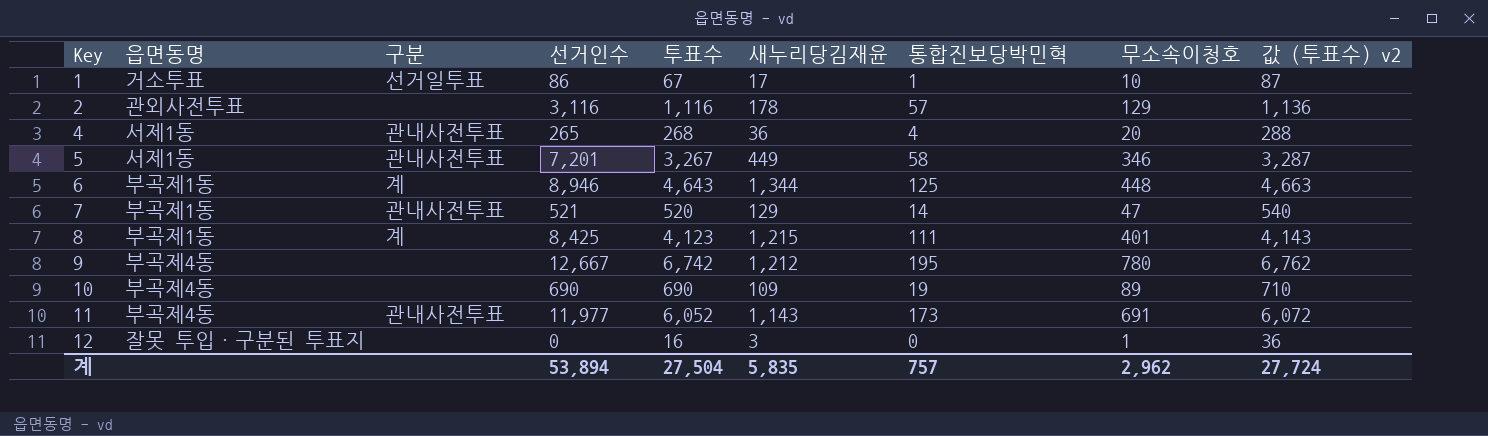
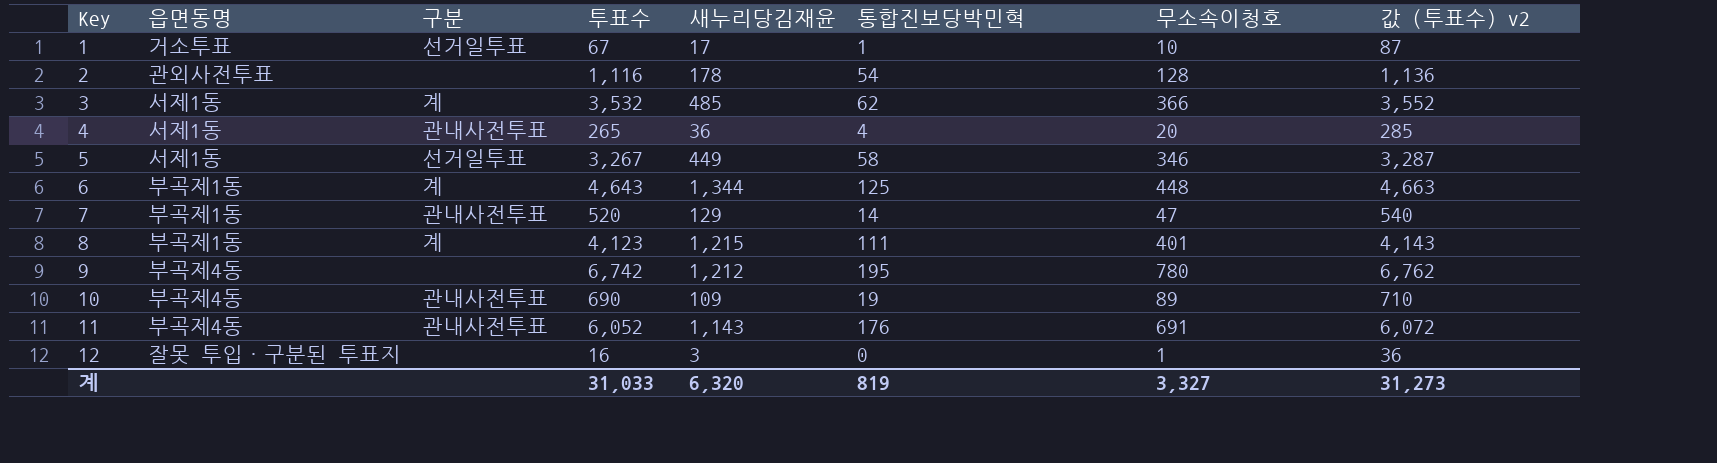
column 선거인수 | position: 4 -> none
2 | 통합진보당박민혁: 57 -> 54
2 | 무소속이청호: 129 -> 128
row 3: none -> 서제1동 | 계 | 3,532 | 485 | 62 | 366 | 3,552
4 | 투표수: 268 -> 265
4 | 값 (투표수) v2: 288 -> 285
5 | 구분: 관내사전투표 -> 선거일투표
10 | 구분: none -> 관내사전투표
11 | 통합진보당박민혁: 173 -> 176
계 | 투표수: 27,504 -> 31,033
계 | 새누리당김재윤: 5,835 -> 6,320
계 | 통합진보당박민혁: 757 -> 819
계 | 무소속이청호: 2,962 -> 3,327
계 | 값 (투표수) v2: 27,724 -> 31,273

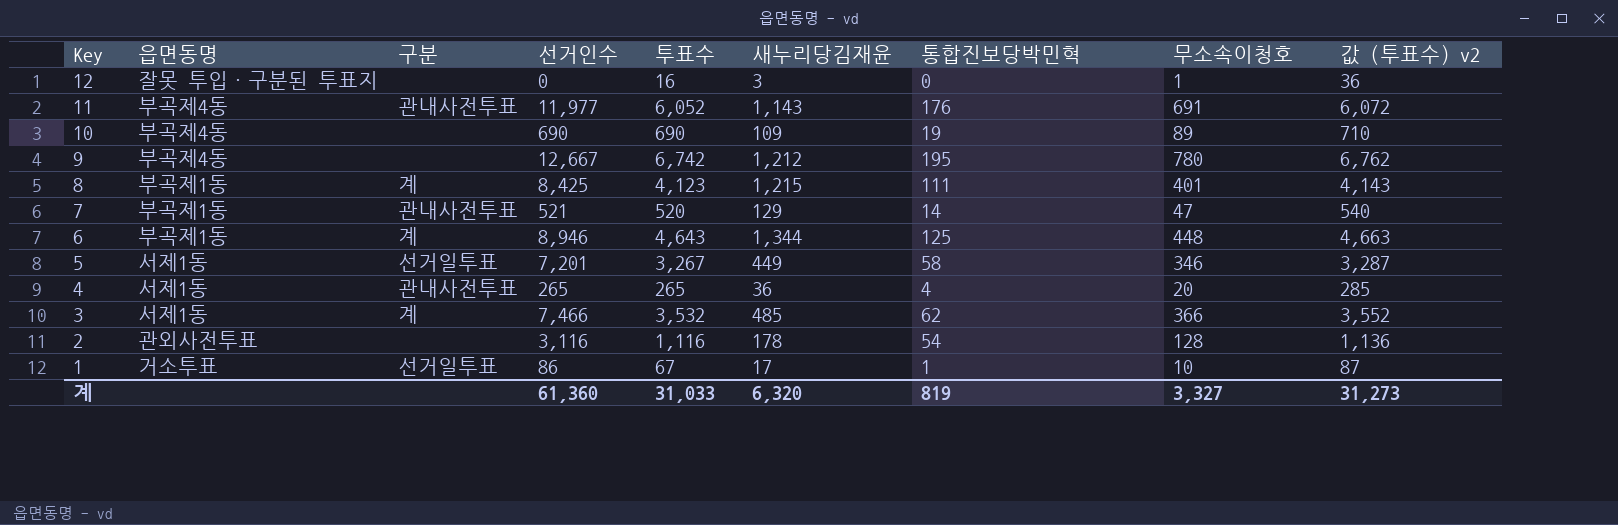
row order: Key ascending -> Key descending
column 선거인수 | position: none -> 4
10 | 구분: 관내사전투표 -> none

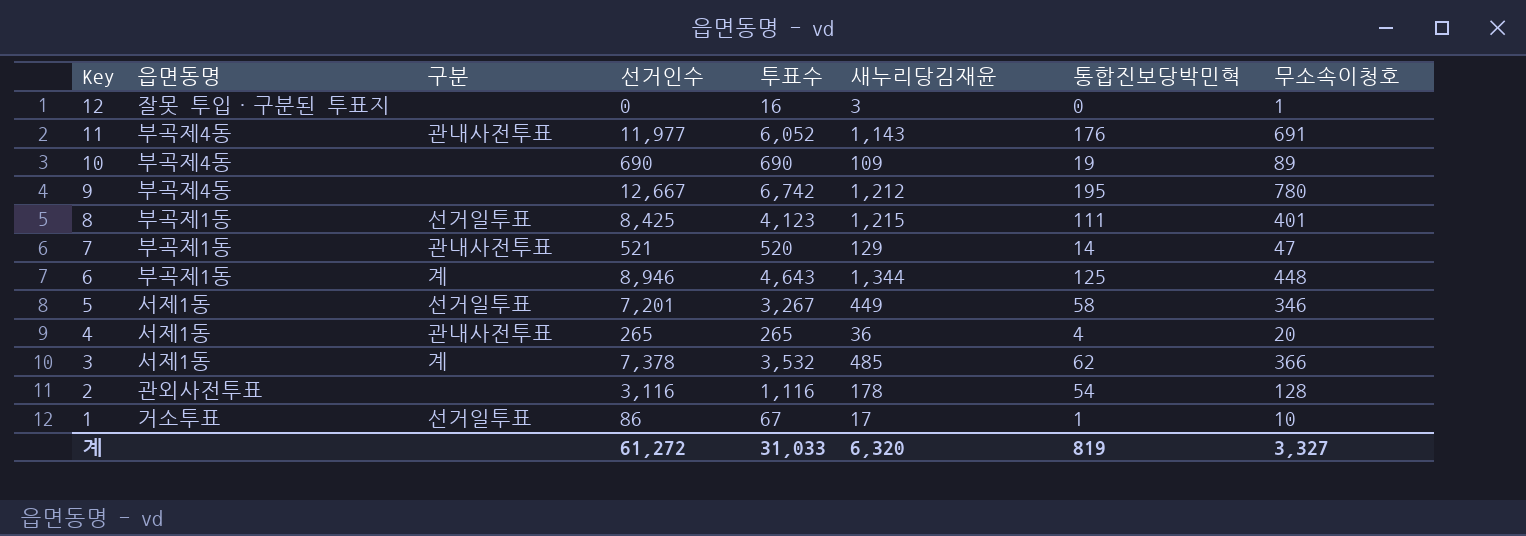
column 값 (투표수) v2 | formula: [투표수] + 20 -> none
8 | 구분: 계 -> 선거일투표
3 | 선거인수: 7,466 -> 7,378
계 | 선거인수: 61,360 -> 61,272

